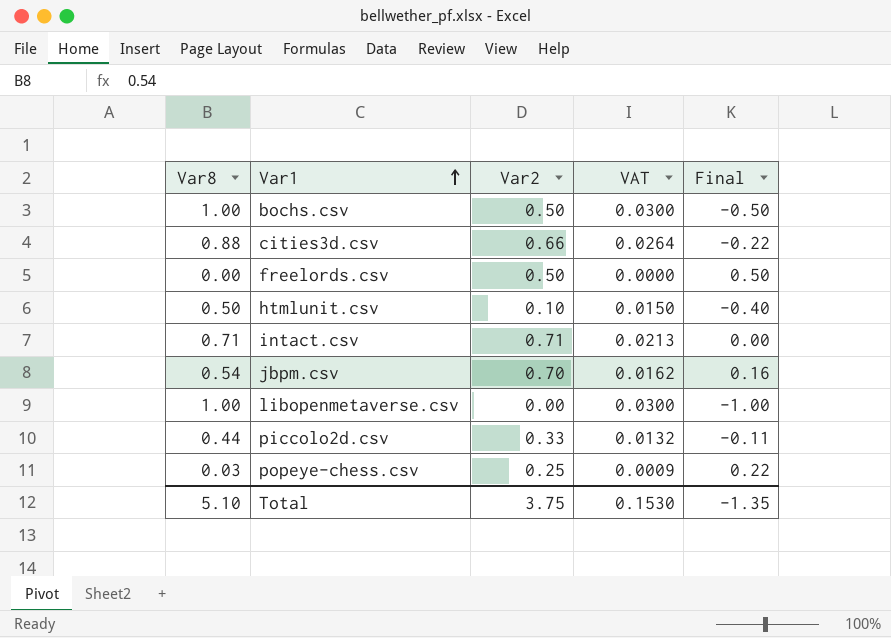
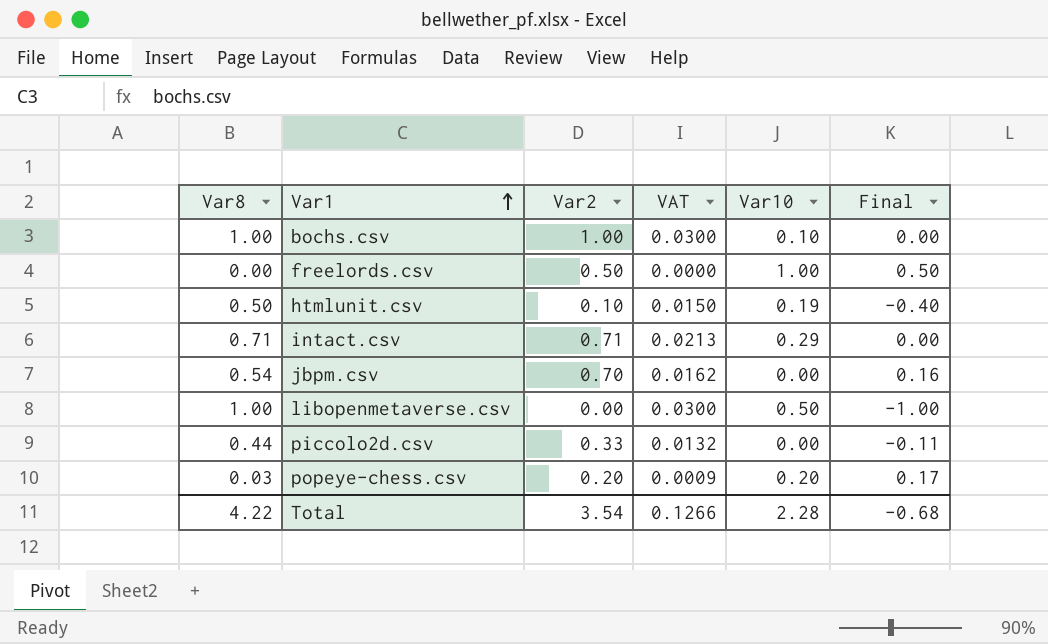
column Var10 | position: none -> 5
row cities3d.csv: 0.88 | 0.66 | 0.0264 | -0.22 -> none
bochs.csv | Var2: 0.50 -> 1.00
bochs.csv | Final: -0.50 -> 0.00
popeye-chess.csv | Var2: 0.25 -> 0.20
popeye-chess.csv | Final: 0.22 -> 0.17
Total | Var8: 5.10 -> 4.22
Total | Var2: 3.75 -> 3.54
Total | VAT: 0.1530 -> 0.1266
Total | Final: -1.35 -> -0.68

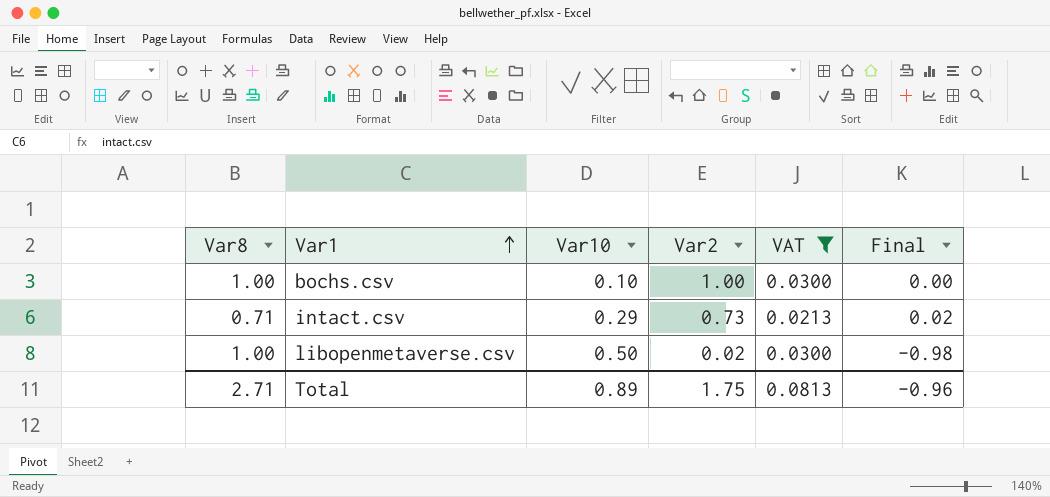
filter: none -> VAT >= 0.0213
column Var10 | position: 5 -> 3
intact.csv | Var2: 0.71 -> 0.73
intact.csv | Final: 0.00 -> 0.02
libopenmetaverse.csv | Var2: 0.00 -> 0.02
libopenmetaverse.csv | Final: -1.00 -> -0.98
Total | Var8: 4.22 -> 2.71
Total | Var10: 2.28 -> 0.89
Total | Var2: 3.54 -> 1.75
Total | VAT: 0.1266 -> 0.0813
Total | Final: -0.68 -> -0.96

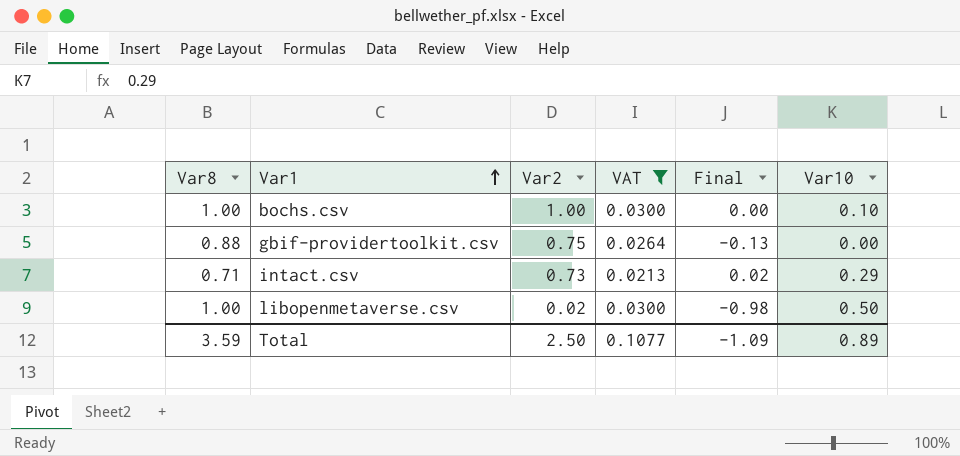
column Var10 | position: 3 -> 6
row gbif-providertoolkit.csv: none -> 0.88 | 0.75 | 0.0264 | -0.13 | 0.00
Total | Var8: 2.71 -> 3.59
Total | Var2: 1.75 -> 2.50
Total | VAT: 0.0813 -> 0.1077
Total | Final: -0.96 -> -1.09

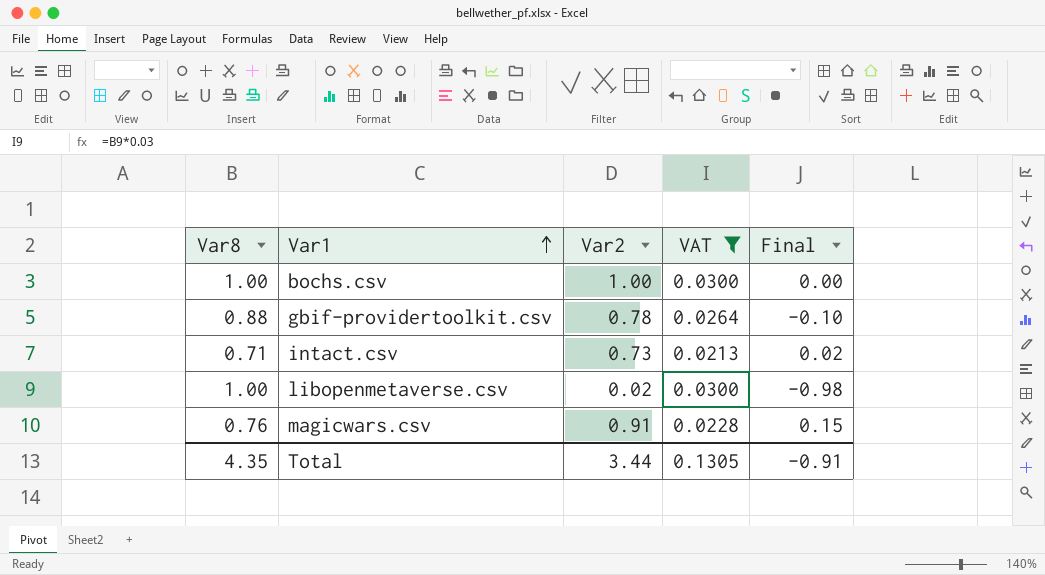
column Var10 | position: 6 -> none
gbif-providertoolkit.csv | Var2: 0.75 -> 0.78
gbif-providertoolkit.csv | Final: -0.13 -> -0.10
row magicwars.csv: none -> 0.76 | 0.91 | 0.0228 | 0.15
Total | Var8: 3.59 -> 4.35
Total | Var2: 2.50 -> 3.44
Total | VAT: 0.1077 -> 0.1305
Total | Final: -1.09 -> -0.91

